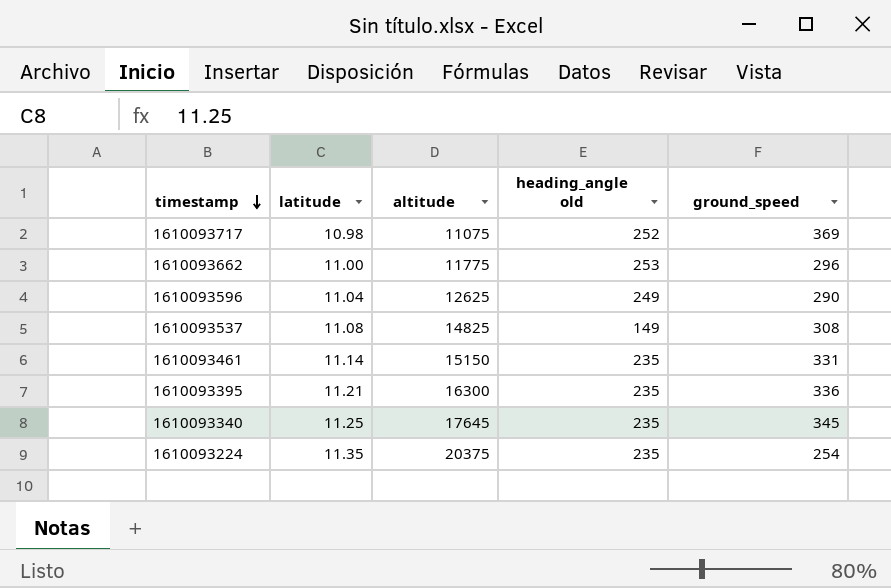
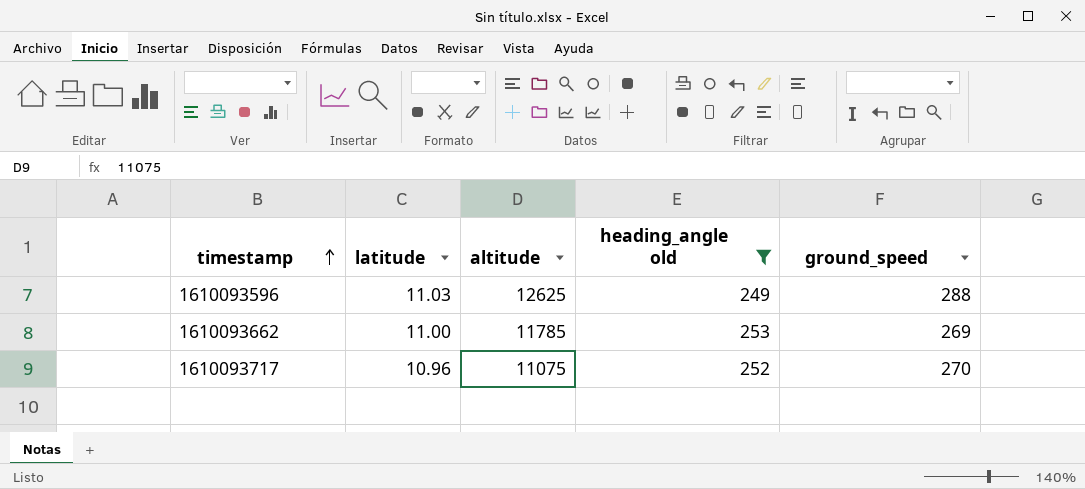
filter: none -> heading_angle old >= 249
row order: timestamp descending -> timestamp ascending
1610093596 | latitude: 11.04 -> 11.03
1610093596 | ground_speed: 290 -> 288
1610093662 | altitude: 11775 -> 11785
1610093662 | ground_speed: 296 -> 269
1610093717 | latitude: 10.98 -> 10.96
1610093717 | ground_speed: 369 -> 270

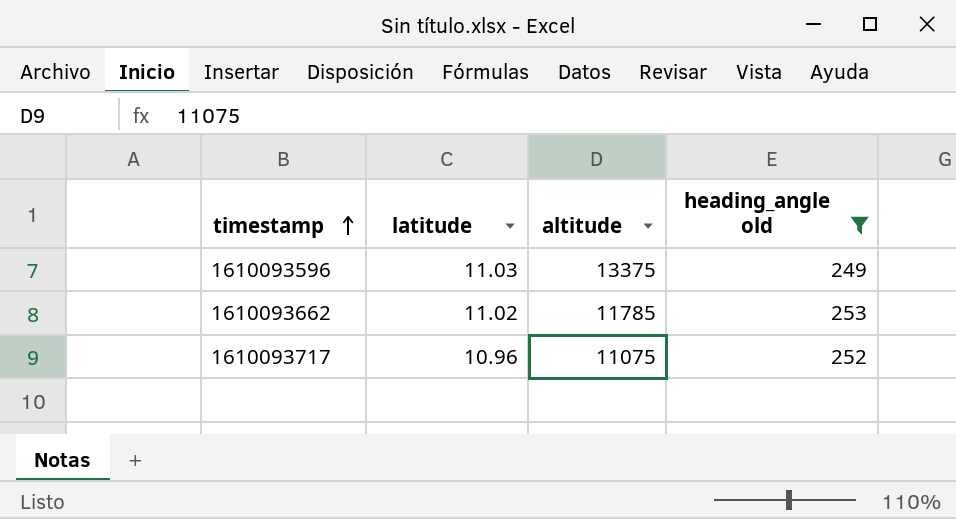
column ground_speed | position: 5 -> none
1610093596 | altitude: 12625 -> 13375
1610093662 | latitude: 11.00 -> 11.02

